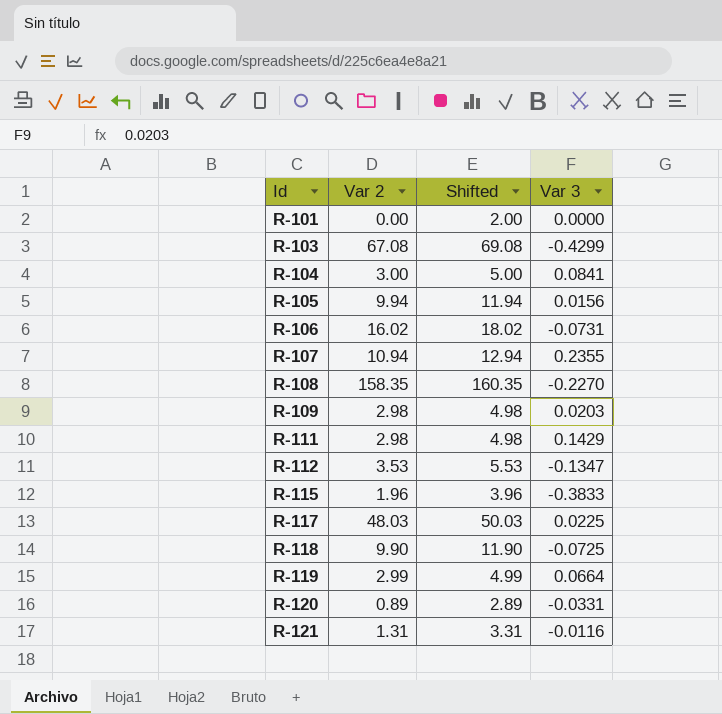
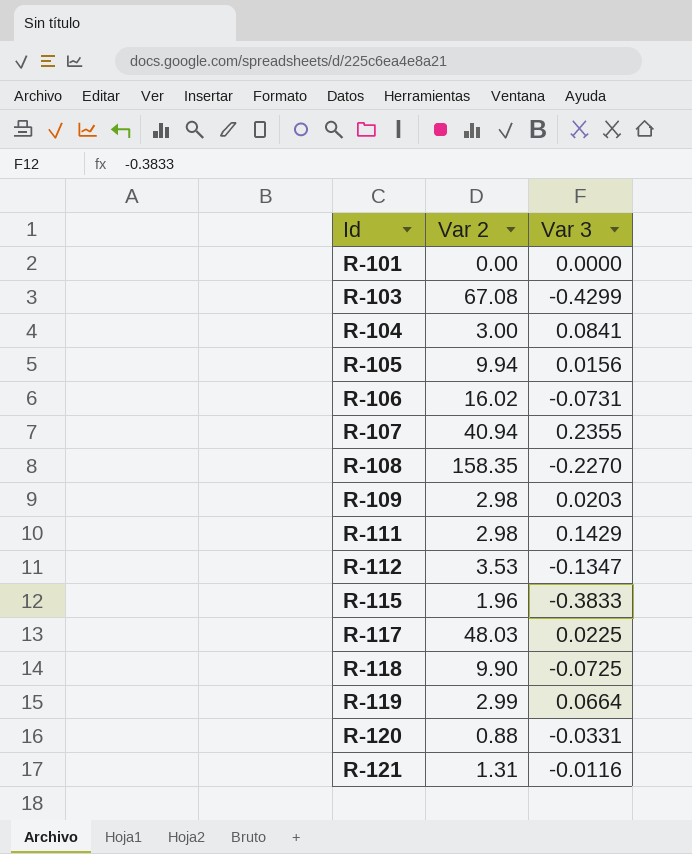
column Shifted | formula: [Var 2] + 2 -> none
R-107 | Var 2: 10.94 -> 40.94
R-120 | Var 2: 0.89 -> 0.88

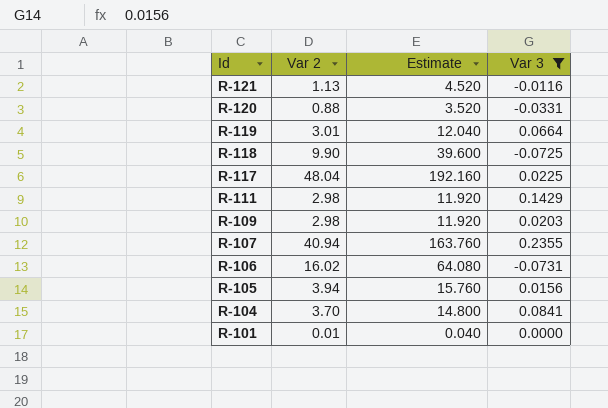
filter: none -> Var 3 >= -0.0731
row order: Id ascending -> Id descending
column Estimate | formula: none -> [Var 2] * 4
R-121 | Var 2: 1.31 -> 1.13
R-119 | Var 2: 2.99 -> 3.01
R-117 | Var 2: 48.03 -> 48.04
R-105 | Var 2: 9.94 -> 3.94
R-104 | Var 2: 3.00 -> 3.70
R-101 | Var 2: 0.00 -> 0.01

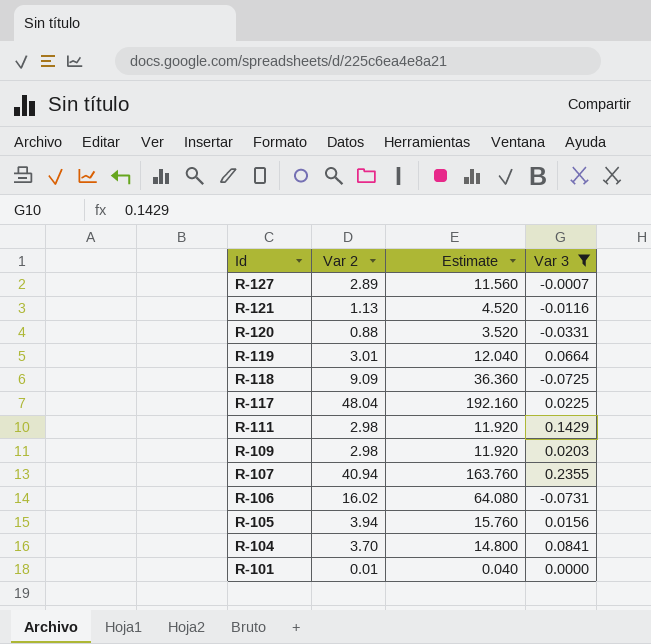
row R-127: none -> 2.89 | 11.560 | -0.0007
R-118 | Var 2: 9.90 -> 9.09
R-118 | Estimate: 39.600 -> 36.360

